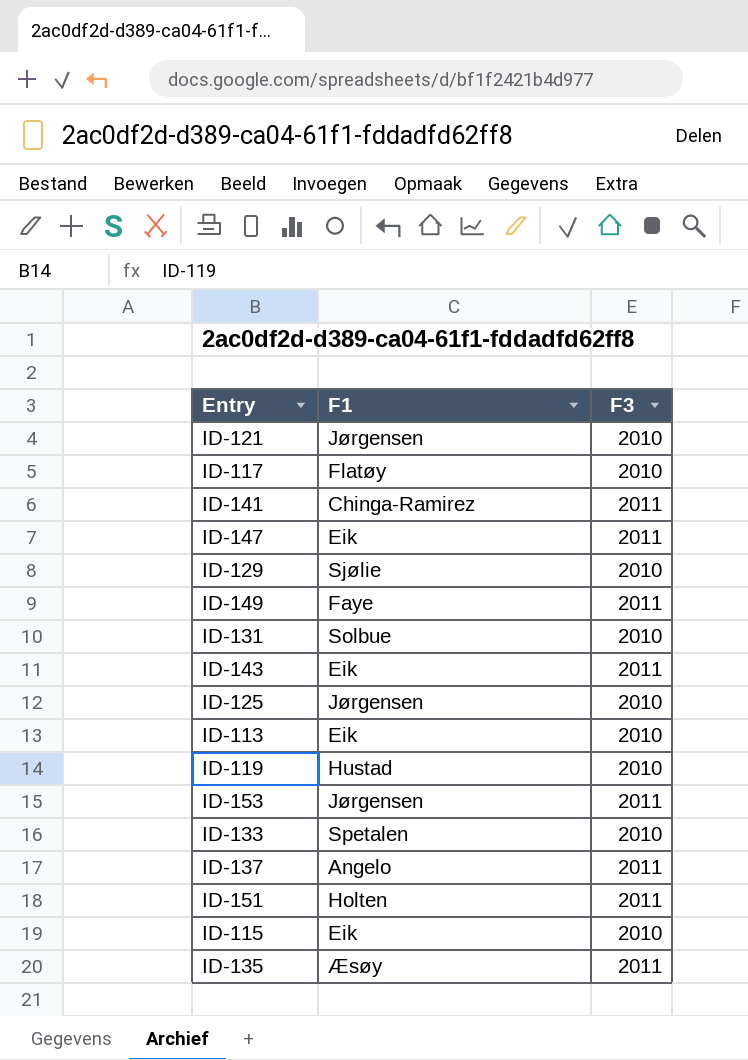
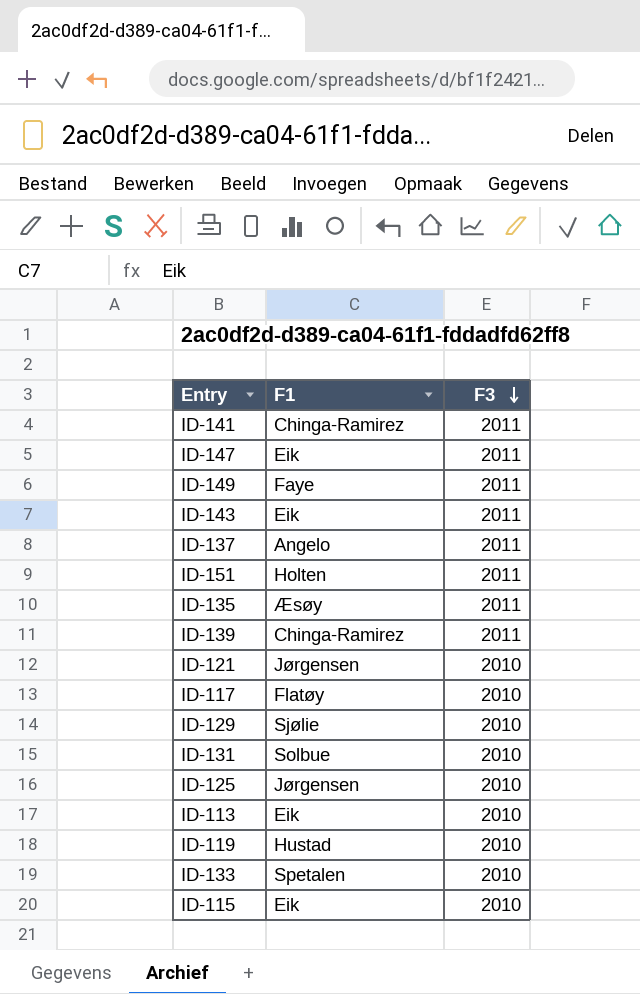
row order: none -> F3 descending
row ID-153: Jørgensen | 2011 -> none
row ID-139: none -> Chinga-Ramirez | 2011

